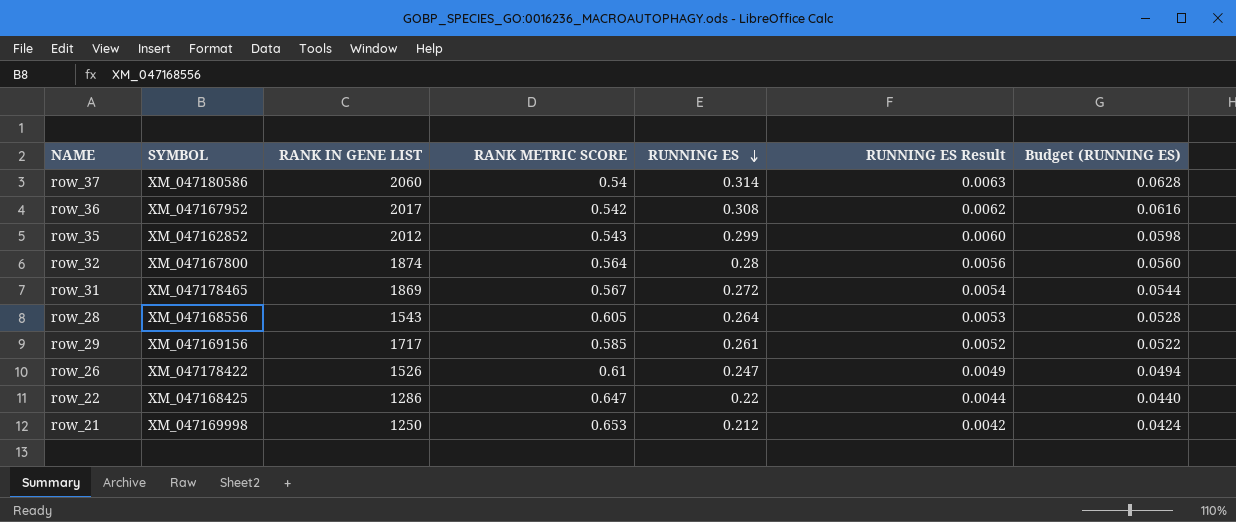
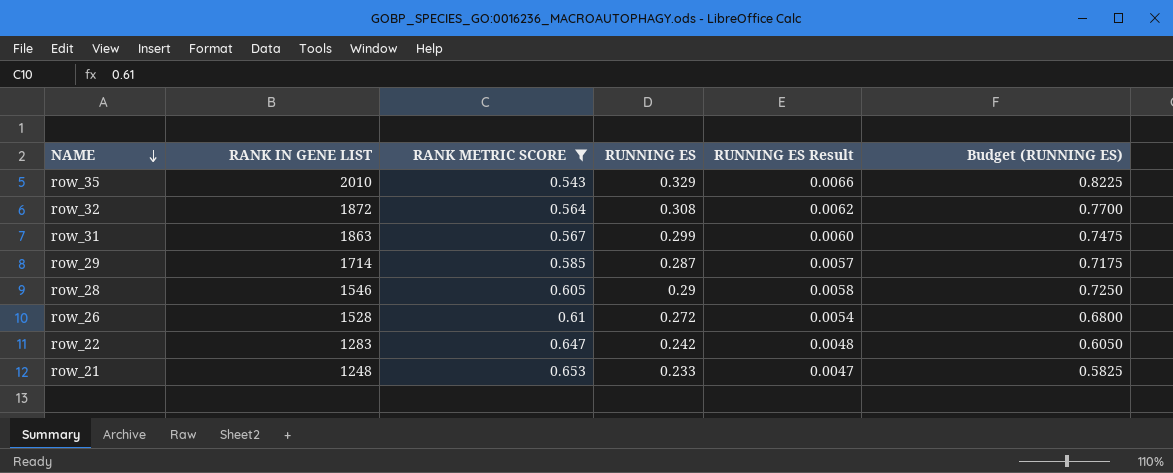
filter: none -> RANK METRIC SCORE >= 0.543
row order: RUNNING ES descending -> NAME descending
column SYMBOL | position: 2 -> none
column Budget (RUNNING ES) | formula: [RUNNING ES] * 0.2 -> [RUNNING ES] * 2.5
row_35 | RANK IN GENE LIST: 2012 -> 2010
row_35 | RUNNING ES: 0.299 -> 0.329
row_35 | RUNNING ES Result: 0.0060 -> 0.0066
row_32 | RANK IN GENE LIST: 1874 -> 1872
row_32 | RUNNING ES: 0.28 -> 0.308
row_32 | RUNNING ES Result: 0.0056 -> 0.0062
row_31 | RANK IN GENE LIST: 1869 -> 1863
row_31 | RUNNING ES: 0.272 -> 0.299
row_31 | RUNNING ES Result: 0.0054 -> 0.0060
row_29 | RANK IN GENE LIST: 1717 -> 1714
row_29 | RUNNING ES: 0.261 -> 0.287
row_29 | RUNNING ES Result: 0.0052 -> 0.0057
row_28 | RANK IN GENE LIST: 1543 -> 1546
row_28 | RUNNING ES: 0.264 -> 0.29
row_28 | RUNNING ES Result: 0.0053 -> 0.0058
row_26 | RANK IN GENE LIST: 1526 -> 1528
row_26 | RUNNING ES: 0.247 -> 0.272
row_26 | RUNNING ES Result: 0.0049 -> 0.0054
row_22 | RANK IN GENE LIST: 1286 -> 1283
row_22 | RUNNING ES: 0.22 -> 0.242
row_22 | RUNNING ES Result: 0.0044 -> 0.0048
row_21 | RANK IN GENE LIST: 1250 -> 1248
row_21 | RUNNING ES: 0.212 -> 0.233
row_21 | RUNNING ES Result: 0.0042 -> 0.0047

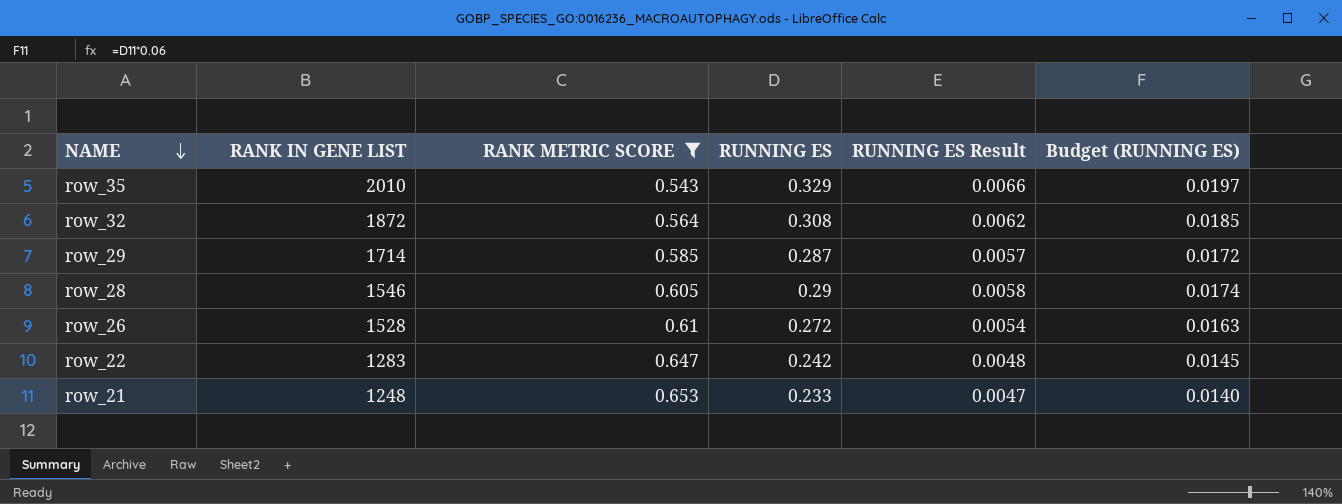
column Budget (RUNNING ES) | formula: [RUNNING ES] * 2.5 -> [RUNNING ES] * 0.06
row row_31: 1863 | 0.567 | 0.299 | 0.0060 | 0.7475 -> none

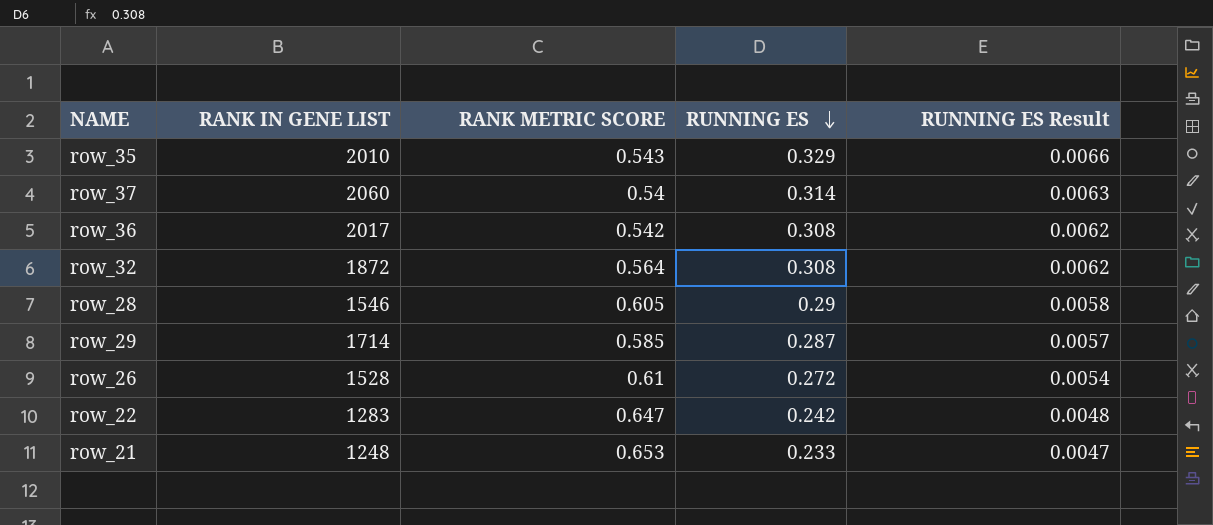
filter: RANK METRIC SCORE >= 0.543 -> none
row order: NAME descending -> RUNNING ES descending
column Budget (RUNNING ES) | formula: [RUNNING ES] * 0.06 -> none

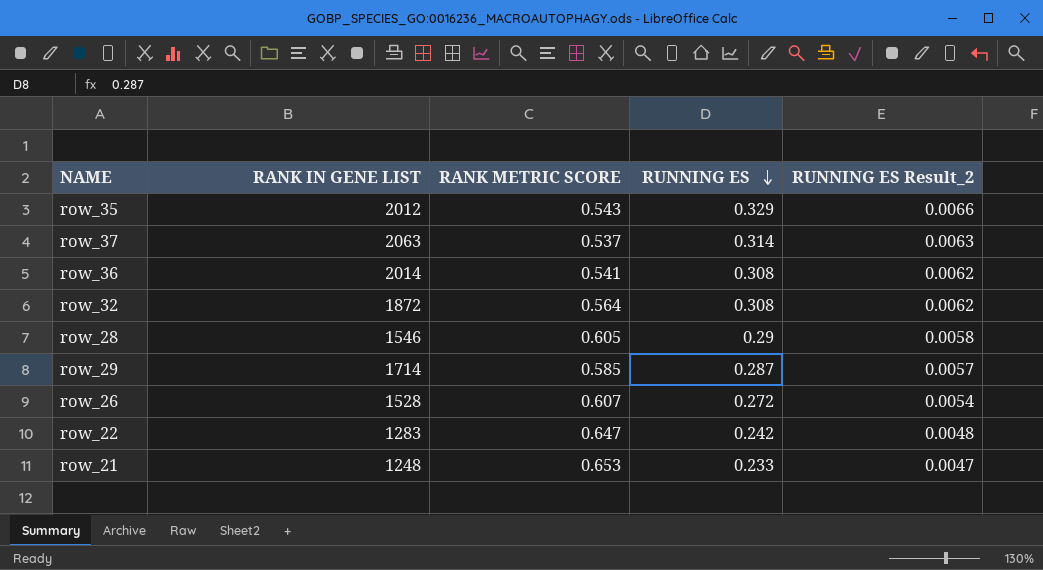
column name: RUNNING ES Result -> RUNNING ES Result_2
row_35 | RANK IN GENE LIST: 2010 -> 2012
row_37 | RANK IN GENE LIST: 2060 -> 2063
row_37 | RANK METRIC SCORE: 0.54 -> 0.537
row_36 | RANK IN GENE LIST: 2017 -> 2014
row_36 | RANK METRIC SCORE: 0.542 -> 0.541
row_26 | RANK METRIC SCORE: 0.61 -> 0.607

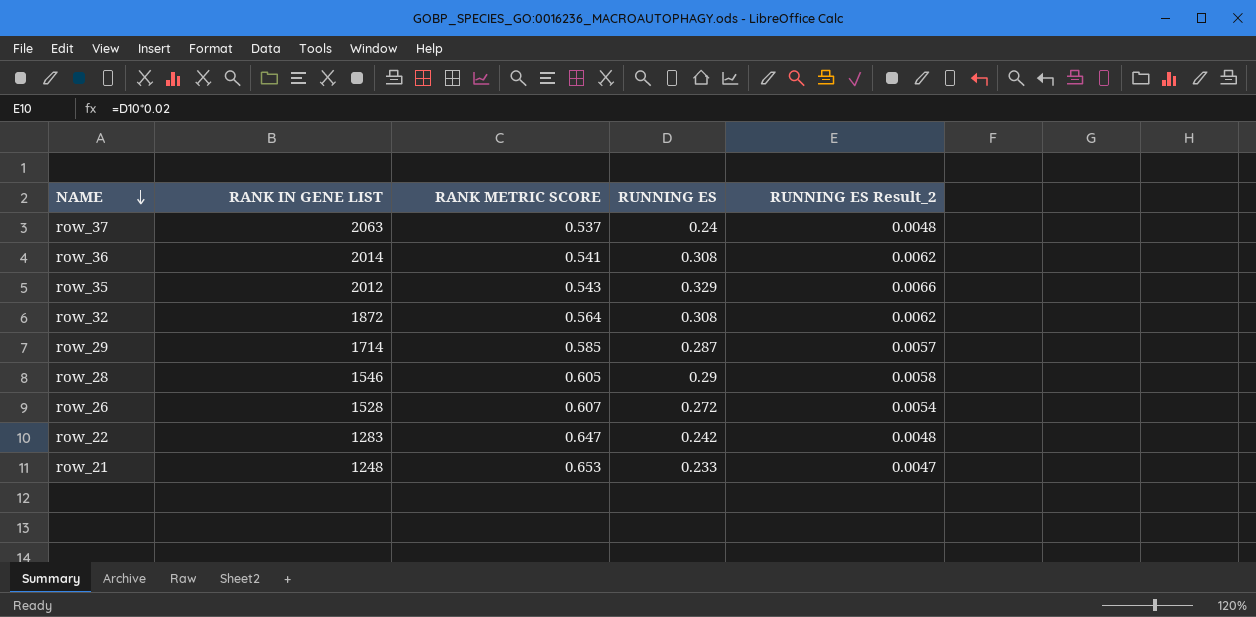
row order: RUNNING ES descending -> NAME descending
row_37 | RUNNING ES: 0.314 -> 0.24
row_37 | RUNNING ES Result_2: 0.0063 -> 0.0048

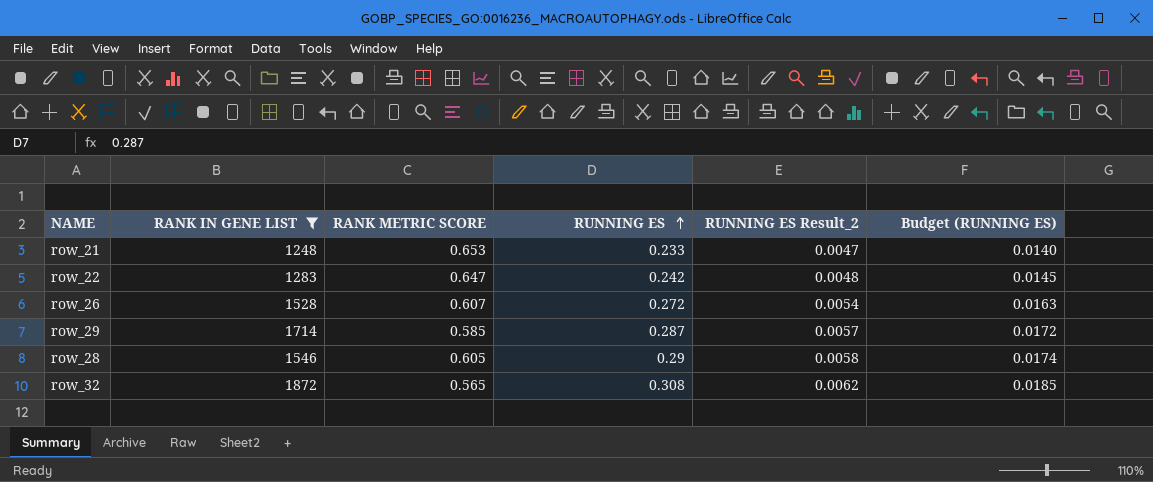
filter: none -> RANK IN GENE LIST <= 1872
row order: NAME descending -> RUNNING ES ascending
column Budget (RUNNING ES) | formula: none -> [RUNNING ES] * 0.06
row_32 | RANK METRIC SCORE: 0.564 -> 0.565

